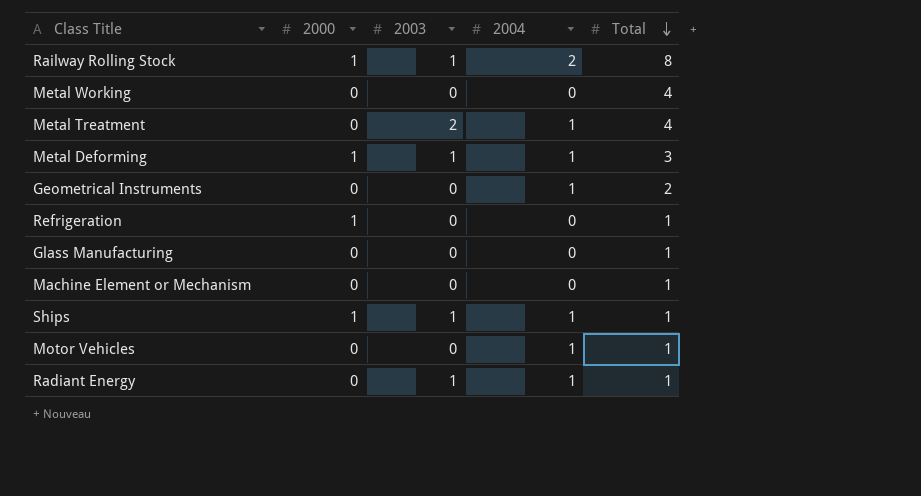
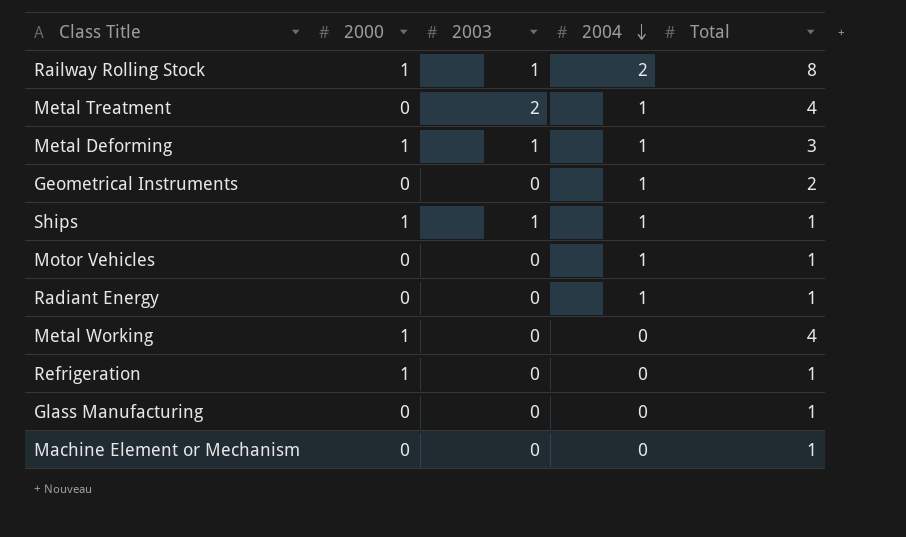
row order: Total descending -> 2004 descending
Radiant Energy | 2003: 1 -> 0
Metal Working | 2000: 0 -> 1

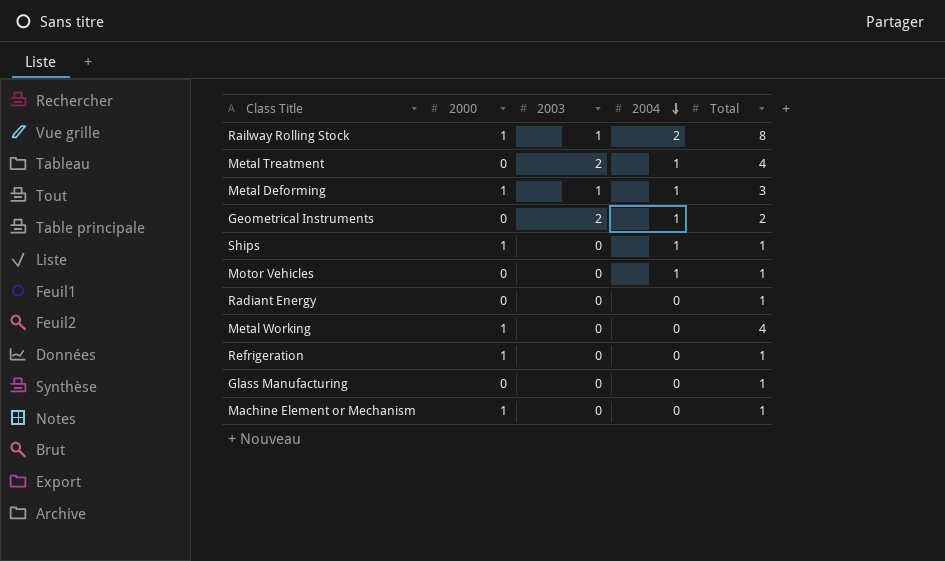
Geometrical Instruments | 2003: 0 -> 2
Ships | 2003: 1 -> 0
Radiant Energy | 2004: 1 -> 0
Machine Element or Mechanism | 2000: 0 -> 1

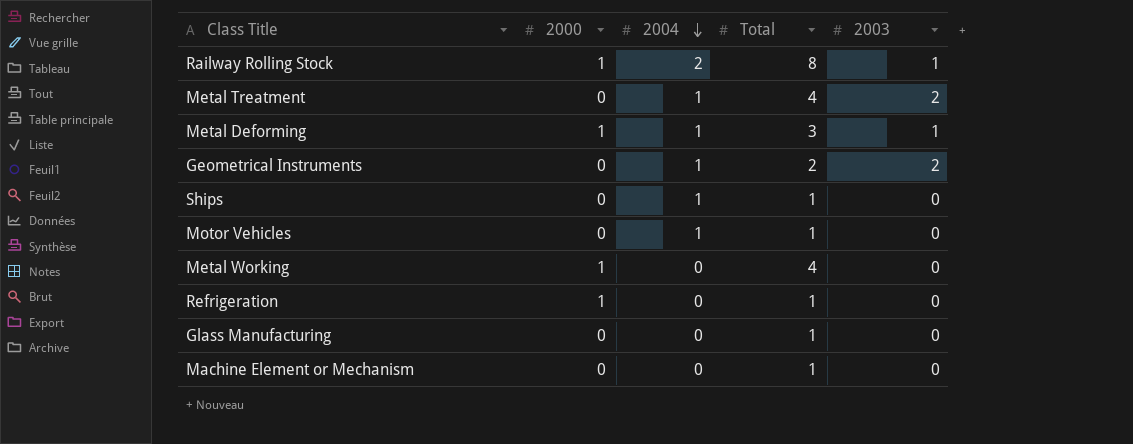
column 2003 | position: 3 -> 5
row Radiant Energy: 0 | 0 | 0 | 1 -> none
Ships | 2000: 1 -> 0
Machine Element or Mechanism | 2000: 1 -> 0

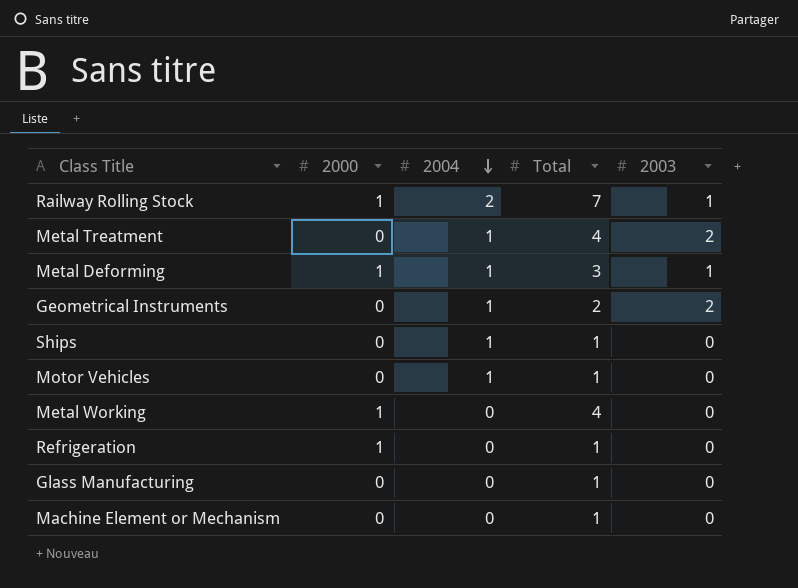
Railway Rolling Stock | Total: 8 -> 7

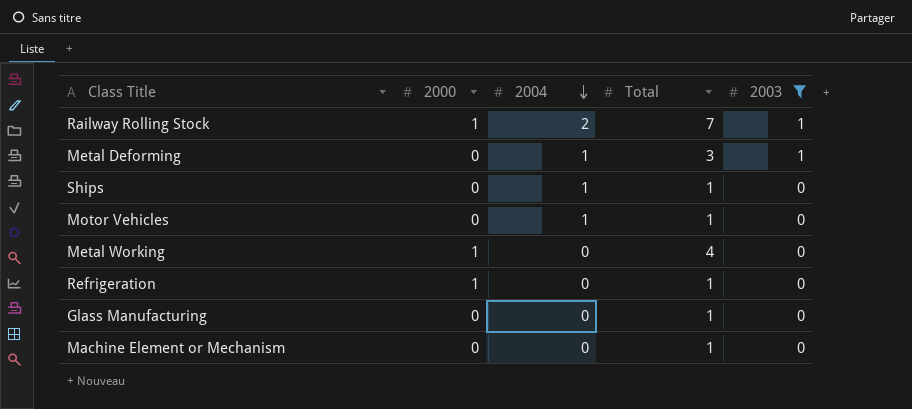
filter: none -> 2003 != 2
Metal Deforming | 2000: 1 -> 0

